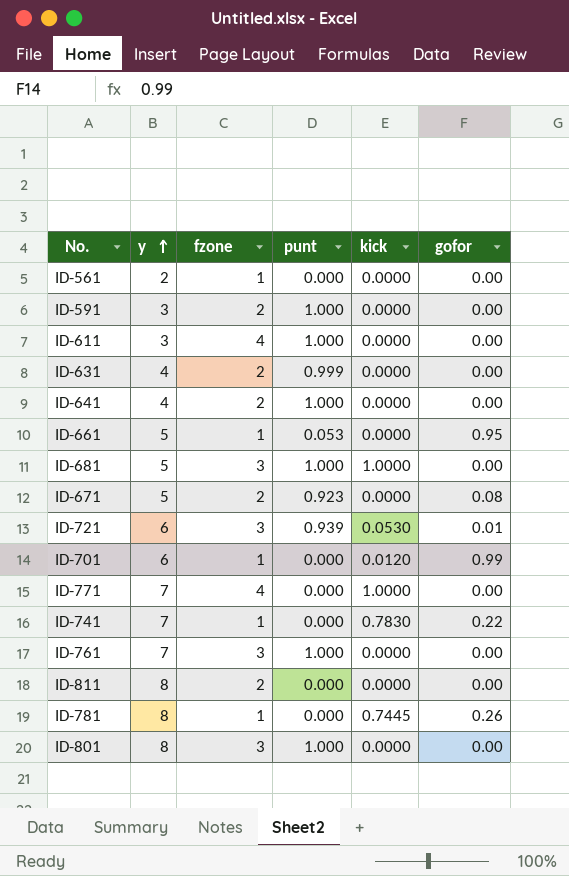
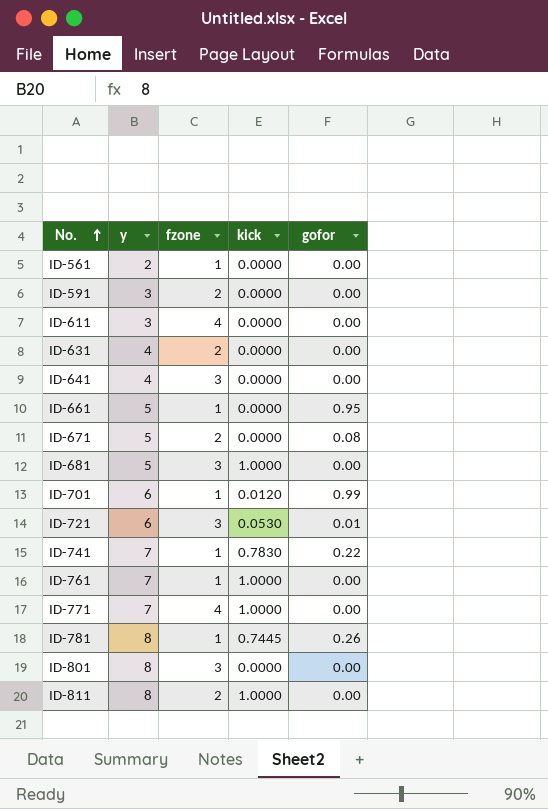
row order: y ascending -> No. ascending
column punt | position: 4 -> none
ID-641 | fzone: 2 -> 3
ID-761 | fzone: 3 -> 1
ID-761 | kick: 0.0000 -> 1.0000
ID-811 | kick: 0.0000 -> 1.0000

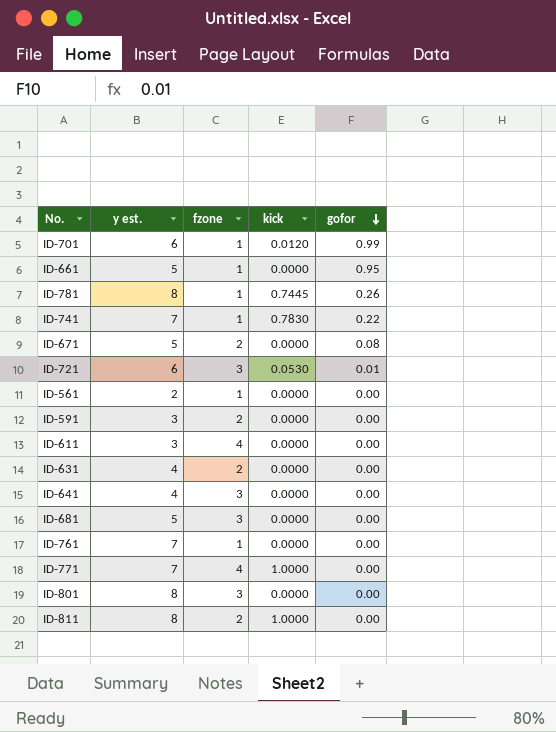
row order: No. ascending -> gofor descending
column name: y -> y est.
ID-681 | kick: 1.0000 -> 0.0000
ID-761 | kick: 1.0000 -> 0.0000

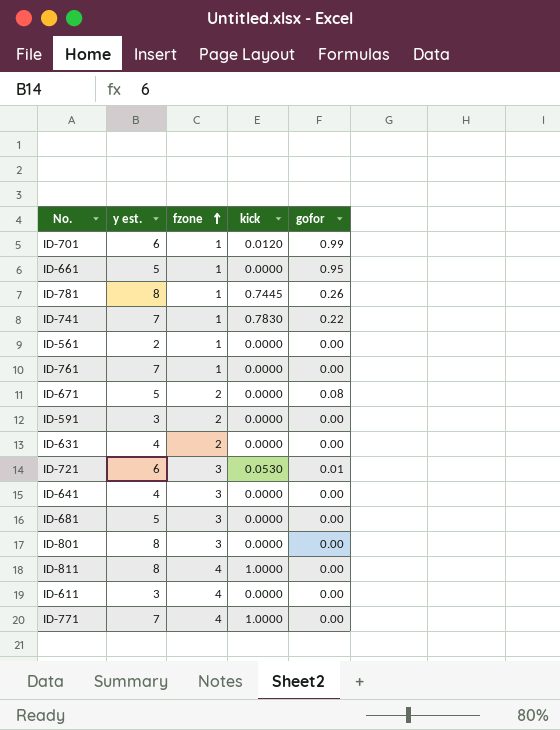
row order: gofor descending -> fzone ascending
ID-811 | fzone: 2 -> 4

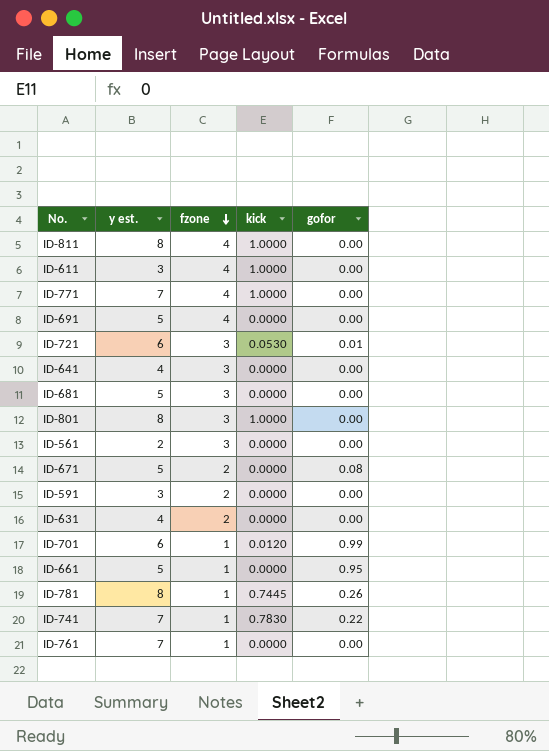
row order: fzone ascending -> fzone descending
ID-611 | kick: 0.0000 -> 1.0000
row ID-691: none -> 5 | 4 | 0.0000 | 0.00
ID-801 | kick: 0.0000 -> 1.0000
ID-561 | fzone: 1 -> 3

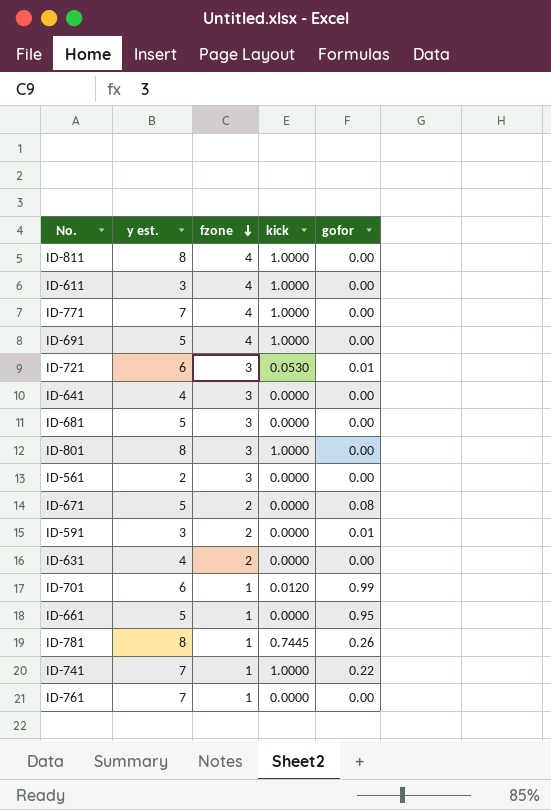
ID-691 | kick: 0.0000 -> 1.0000
ID-591 | gofor: 0.00 -> 0.01
ID-741 | kick: 0.7830 -> 1.0000

